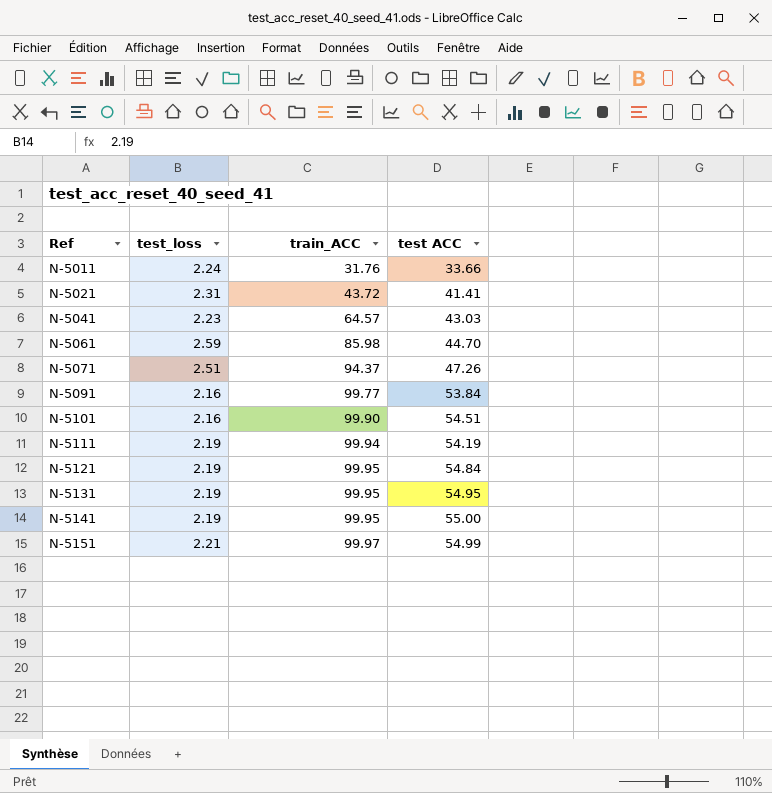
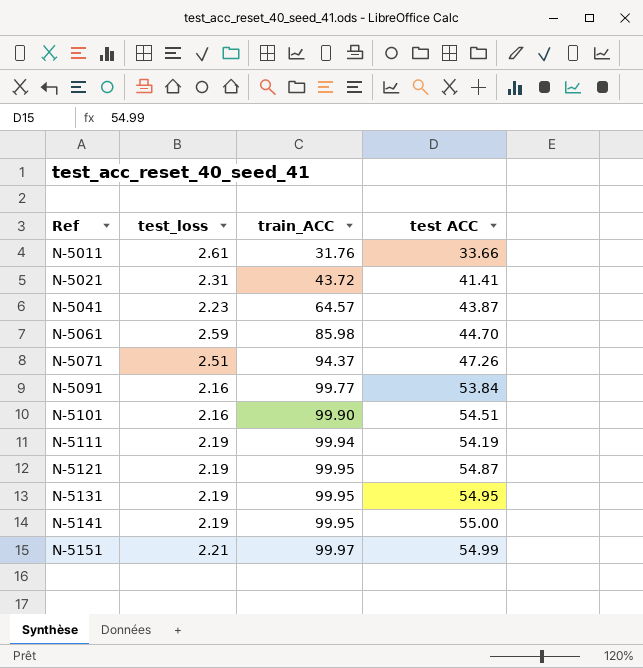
N-5011 | test_loss: 2.24 -> 2.61
N-5041 | test ACC: 43.03 -> 43.87
N-5121 | test ACC: 54.84 -> 54.87

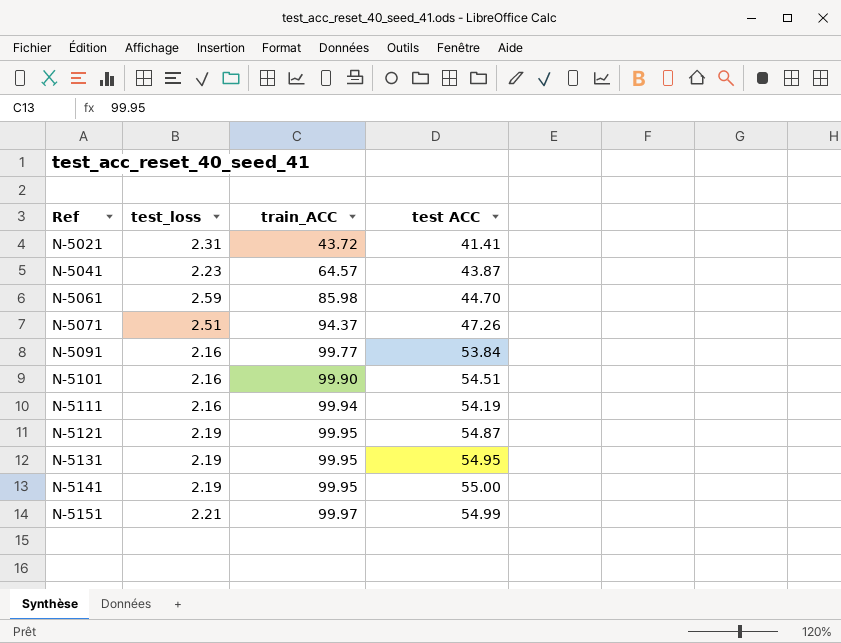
row N-5011: 2.61 | 31.76 | 33.66 -> none
N-5111 | test_loss: 2.19 -> 2.16

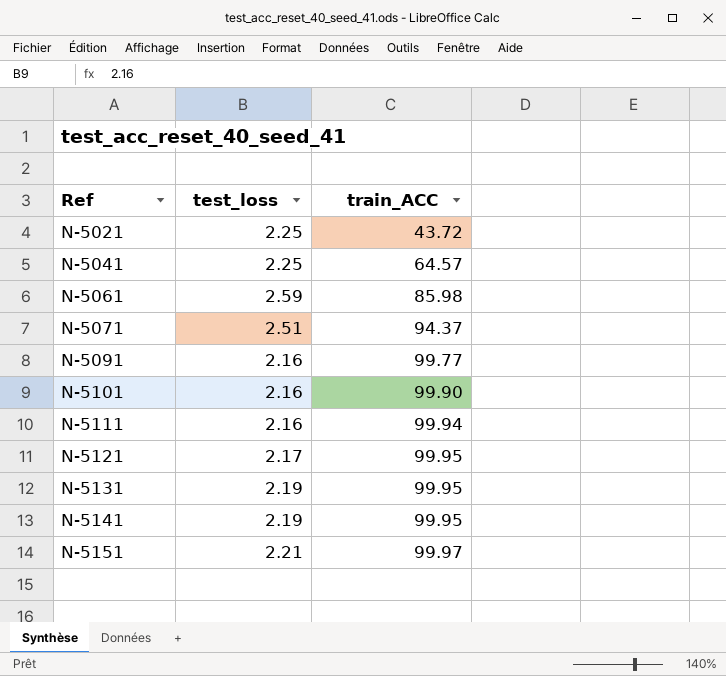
column test ACC | position: 4 -> none
N-5021 | test_loss: 2.31 -> 2.25
N-5041 | test_loss: 2.23 -> 2.25
N-5121 | test_loss: 2.19 -> 2.17

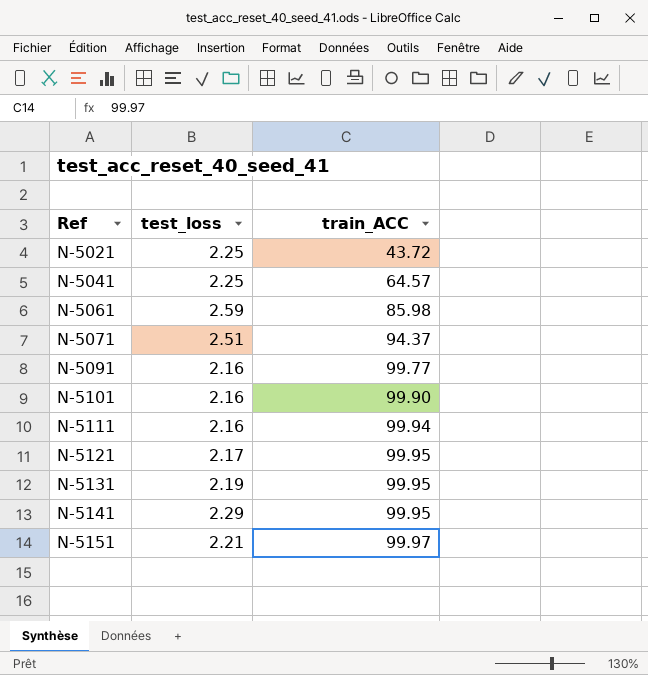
N-5141 | test_loss: 2.19 -> 2.29

